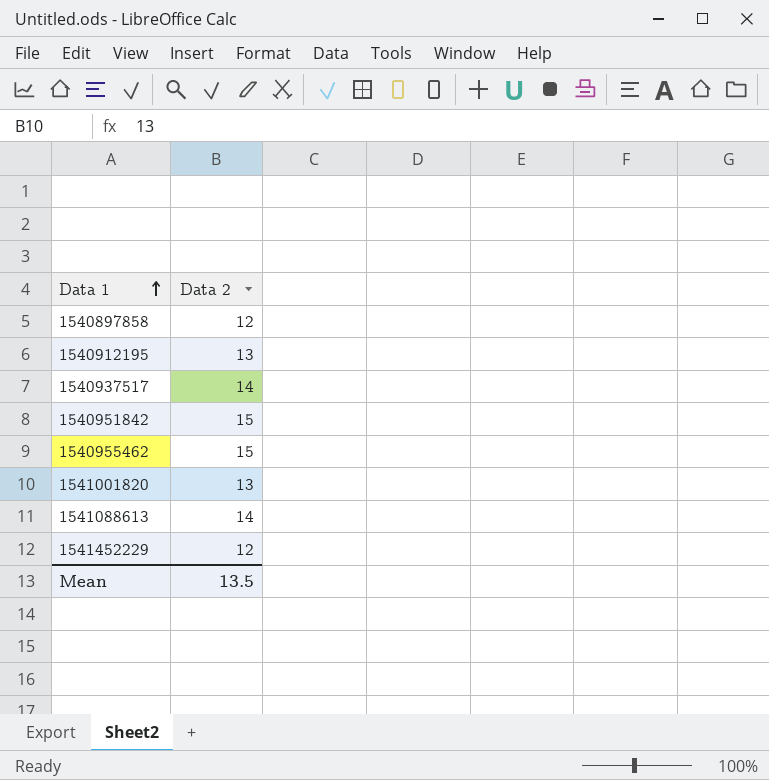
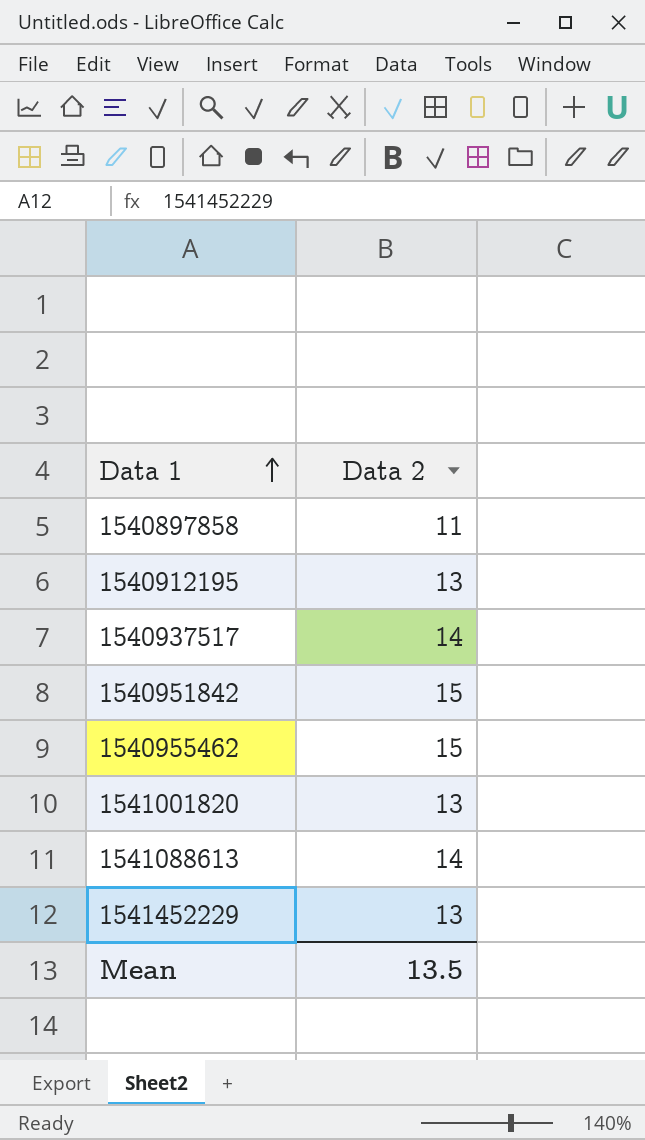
1540897858 | Data 2: 12 -> 11
1541452229 | Data 2: 12 -> 13

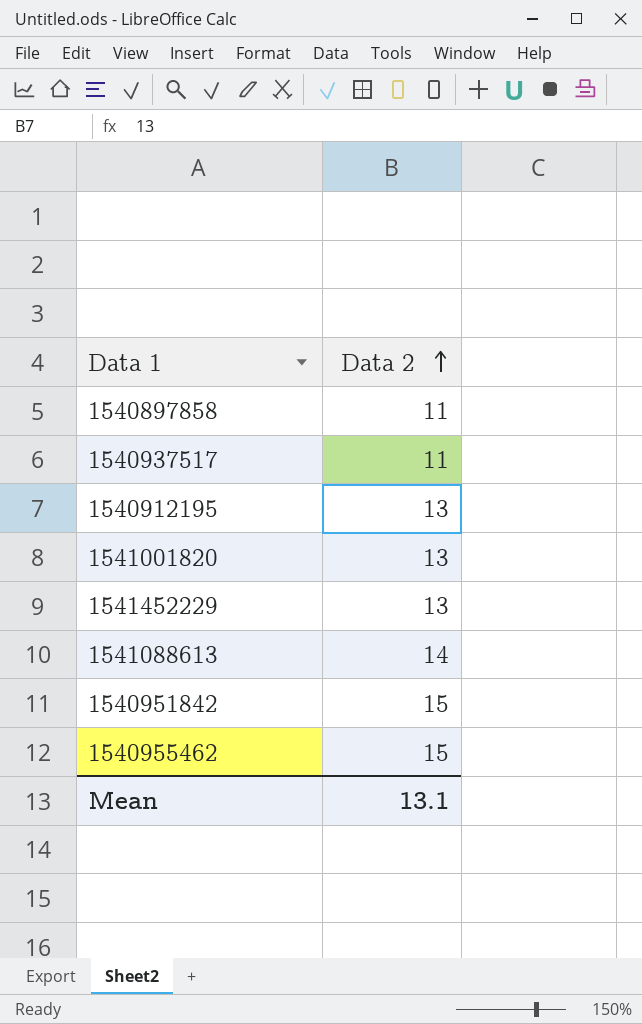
row order: Data 1 ascending -> Data 2 ascending
1540937517 | Data 2: 14 -> 11
Mean | Data 2: 13.5 -> 13.1

